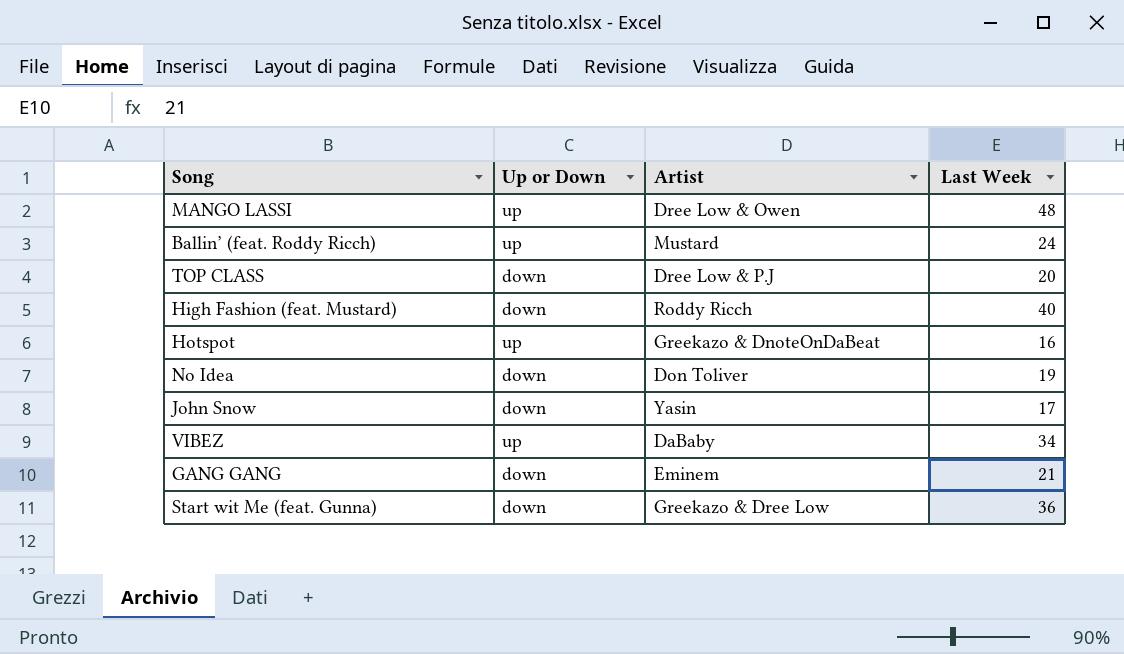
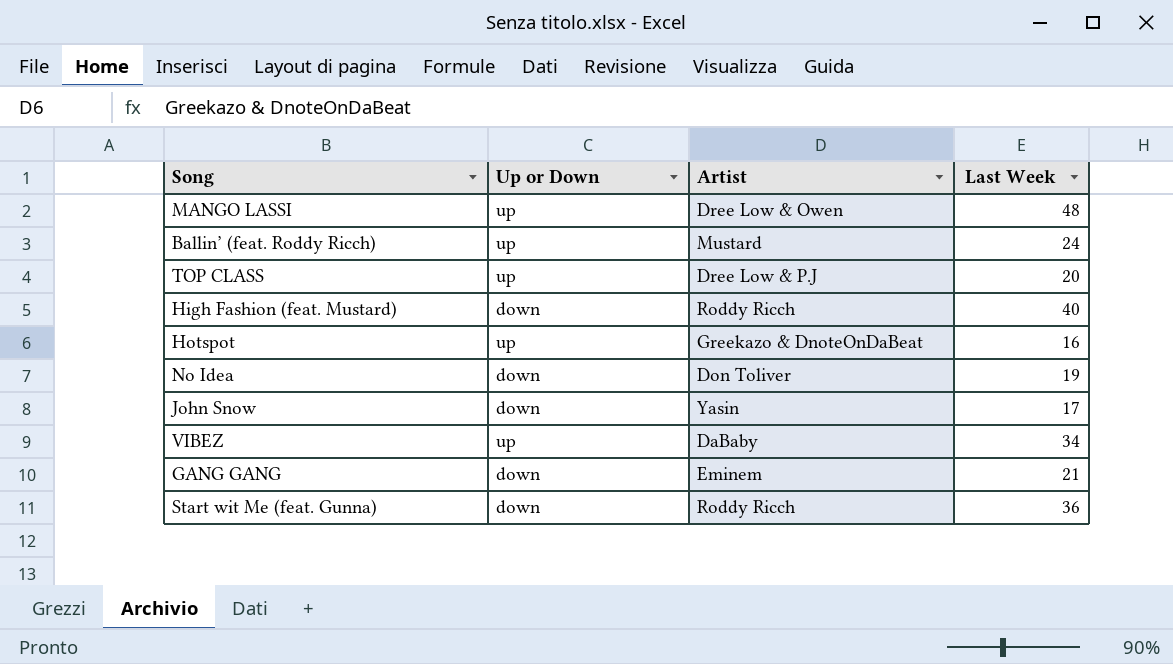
TOP CLASS | Up or Down: down -> up
Start wit Me (feat. Gunna) | Artist: Greekazo & Dree Low -> Roddy Ricch

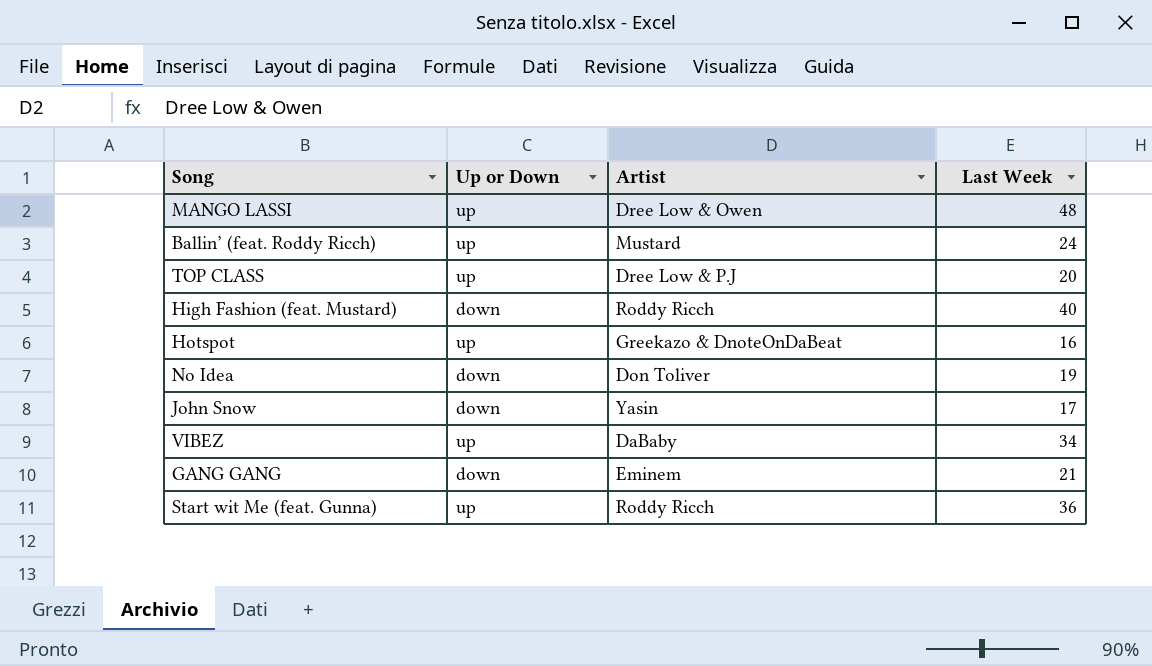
Start wit Me (feat. Gunna) | Up or Down: down -> up

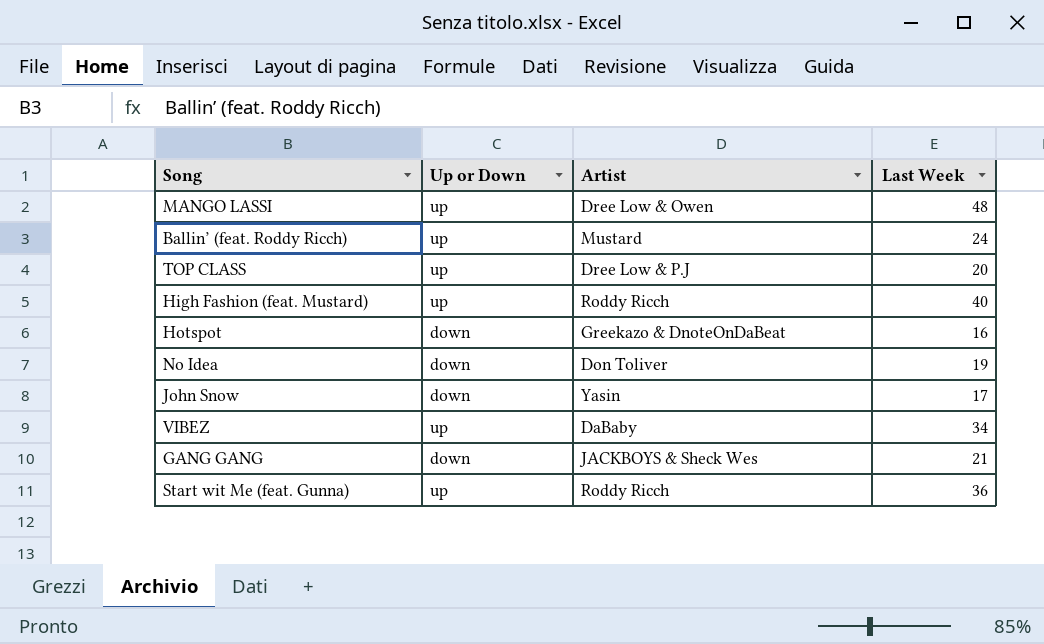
High Fashion (feat. Mustard) | Up or Down: down -> up
Hotspot | Up or Down: up -> down
GANG GANG | Artist: Eminem -> JACKBOYS & Sheck Wes

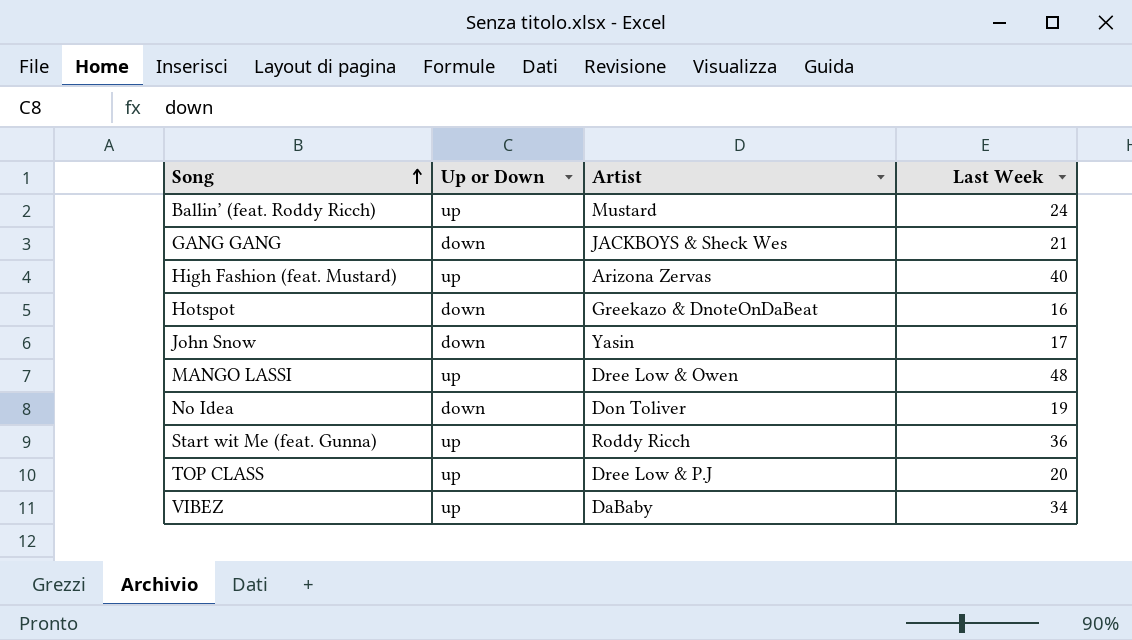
row order: none -> Song ascending
High Fashion (feat. Mustard) | Artist: Roddy Ricch -> Arizona Zervas

